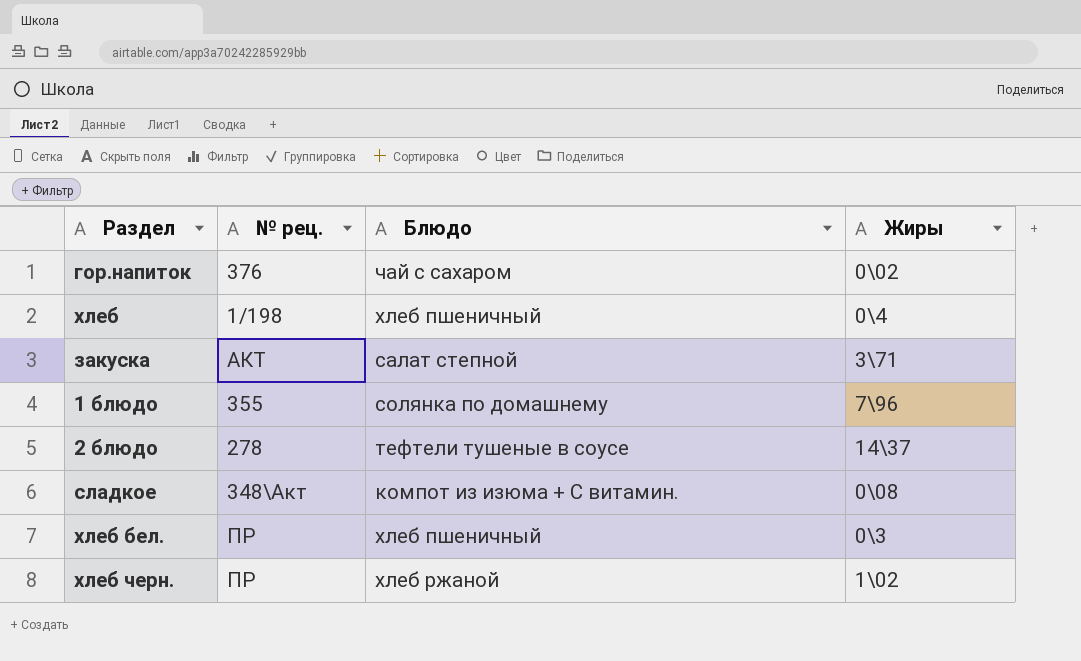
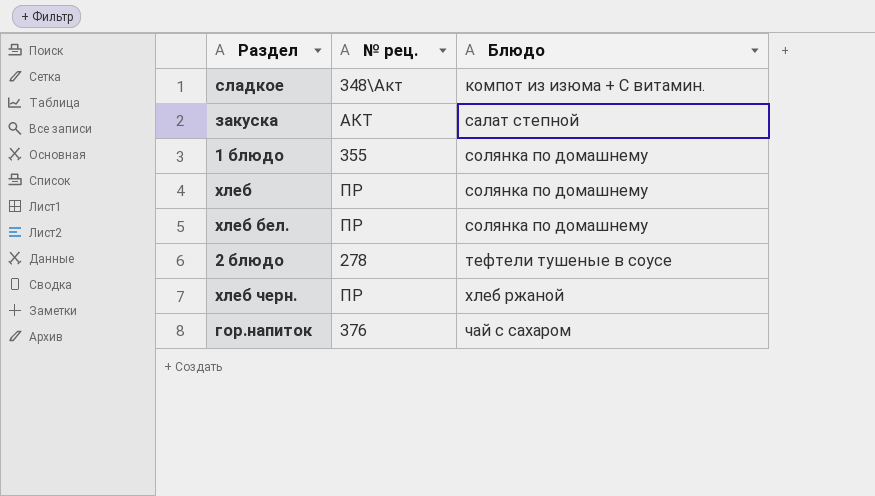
row order: none -> Блюдо ascending
column Жиры | position: 4 -> none
хлеб | № рец.: 1/198 -> ПР
хлеб | Блюдо: хлеб пшеничный -> солянка по домашнему
хлеб бел. | Блюдо: хлеб пшеничный -> солянка по домашнему

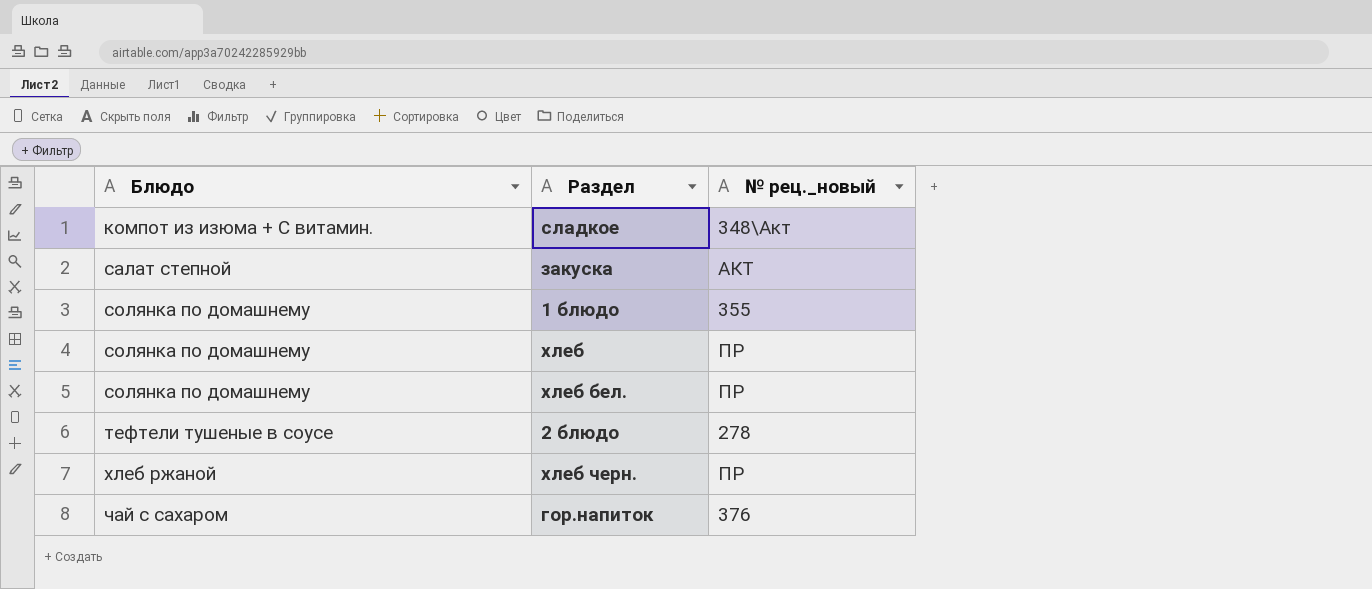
column Блюдо | position: 3 -> 1
column name: № рец. -> № рец._новый

